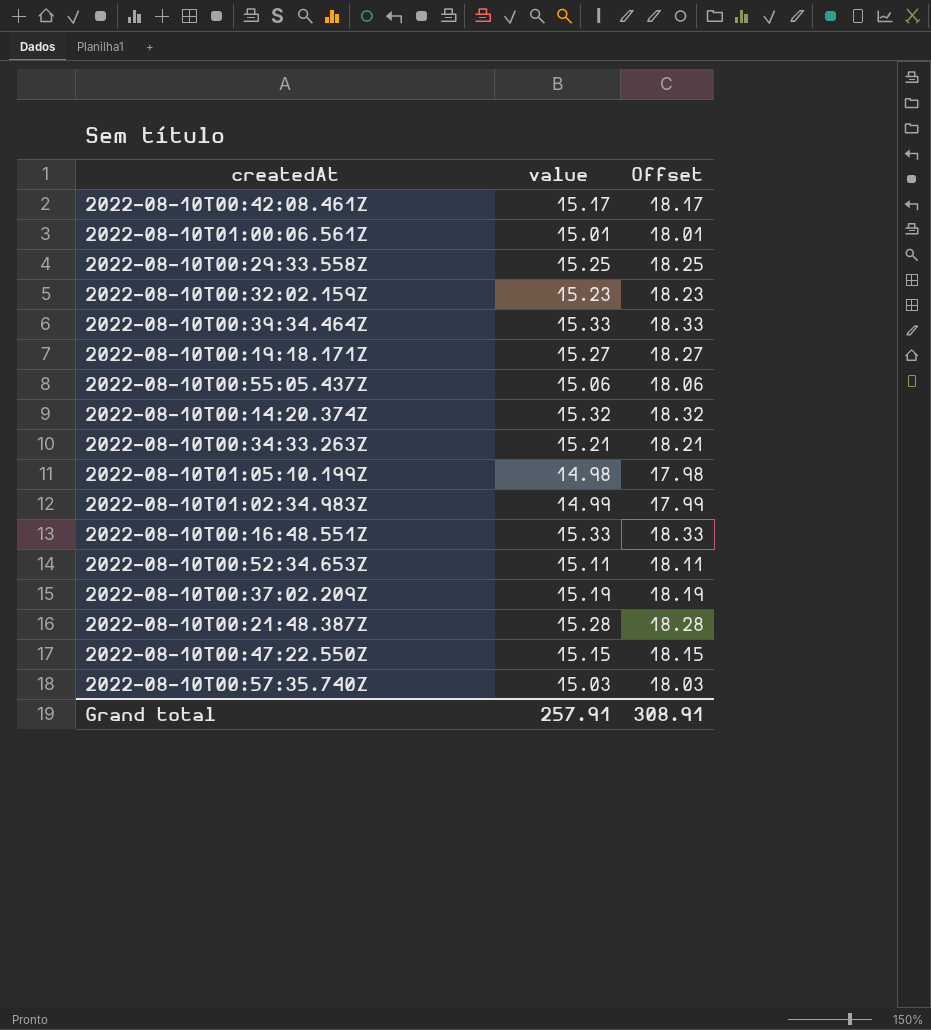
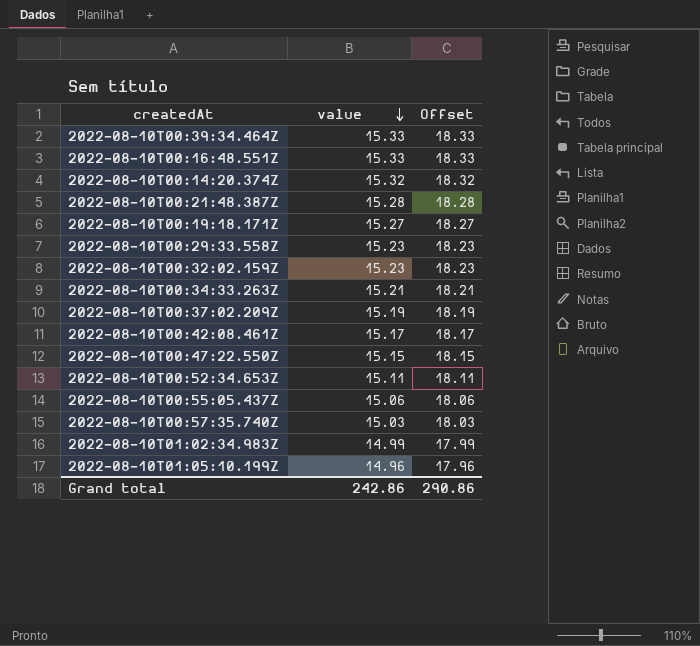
row order: none -> value descending
row 2022-08-10T01:00:06.561Z: 15.01 | 18.01 -> none
2022-08-10T00:29:33.558Z | value: 15.25 -> 15.23
2022-08-10T00:29:33.558Z | Offset: 18.25 -> 18.23
2022-08-10T01:05:10.199Z | value: 14.98 -> 14.96
2022-08-10T01:05:10.199Z | Offset: 17.98 -> 17.96
Grand total | value: 257.91 -> 242.86
Grand total | Offset: 308.91 -> 290.86

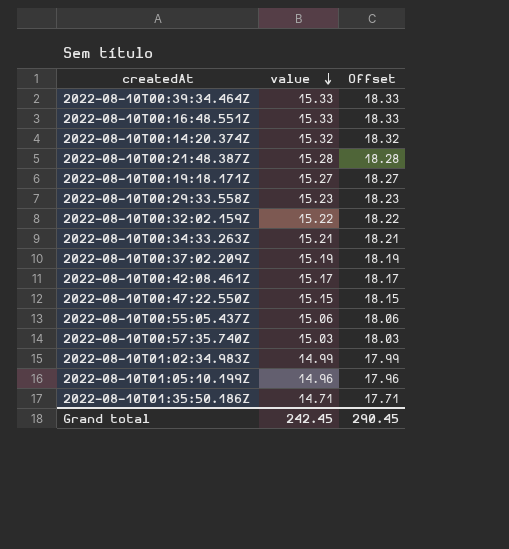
row 2022-08-10T00:52:34.653Z: 15.11 | 18.11 -> none
2022-08-10T00:32:02.159Z | value: 15.23 -> 15.22
2022-08-10T00:32:02.159Z | Offset: 18.23 -> 18.22
row 2022-08-10T01:35:50.186Z: none -> 14.71 | 17.71
Grand total | value: 242.86 -> 242.45
Grand total | Offset: 290.86 -> 290.45

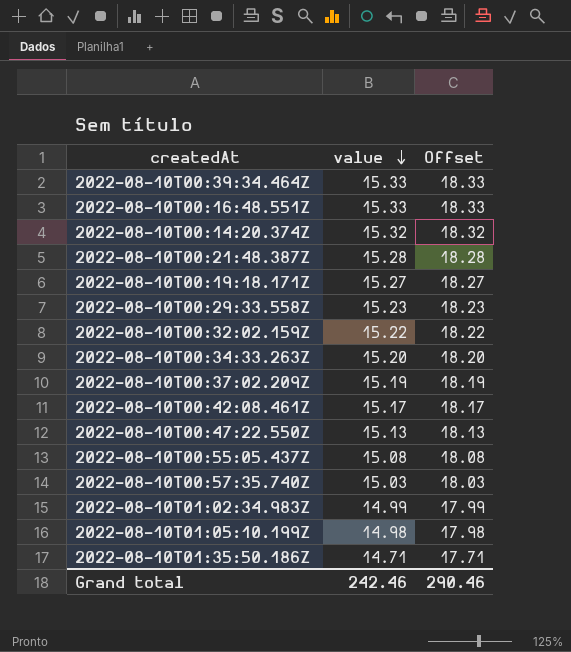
2022-08-10T00:34:33.263Z | value: 15.21 -> 15.20
2022-08-10T00:34:33.263Z | Offset: 18.21 -> 18.20
2022-08-10T00:47:22.550Z | value: 15.15 -> 15.13
2022-08-10T00:47:22.550Z | Offset: 18.15 -> 18.13
2022-08-10T00:55:05.437Z | value: 15.06 -> 15.08
2022-08-10T00:55:05.437Z | Offset: 18.06 -> 18.08
2022-08-10T01:05:10.199Z | value: 14.96 -> 14.98
2022-08-10T01:05:10.199Z | Offset: 17.96 -> 17.98
Grand total | value: 242.45 -> 242.46
Grand total | Offset: 290.45 -> 290.46

